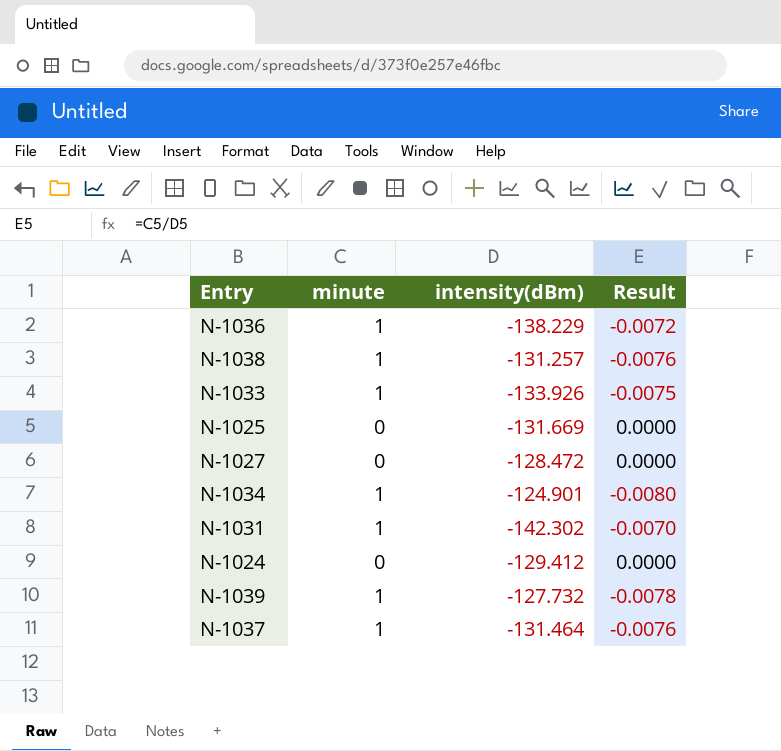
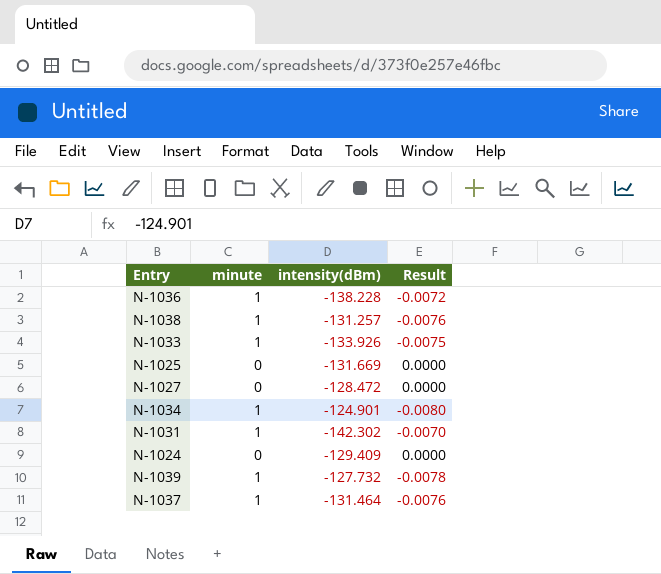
N-1036 | intensity(dBm): -138.229 -> -138.228
N-1024 | intensity(dBm): -129.412 -> -129.409

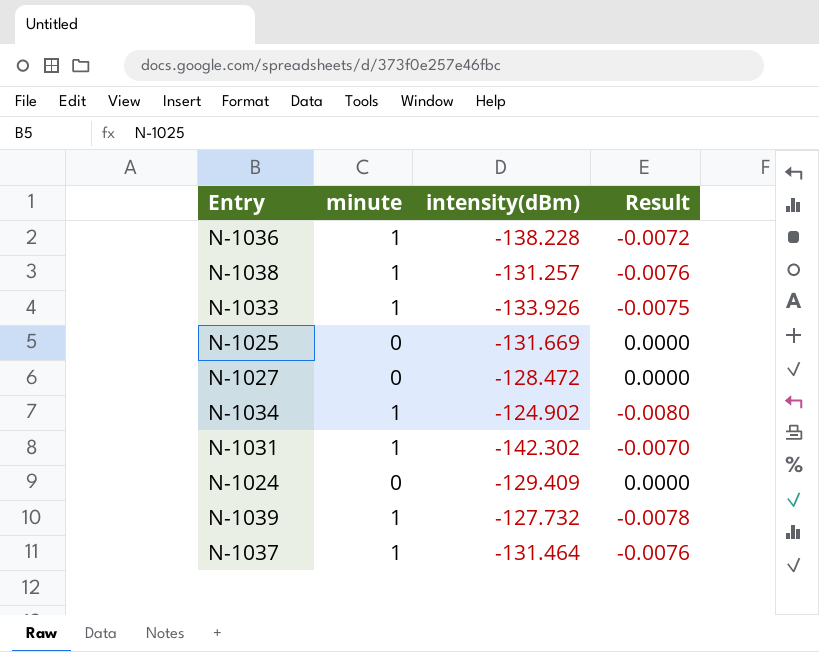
N-1034 | intensity(dBm): -124.901 -> -124.902

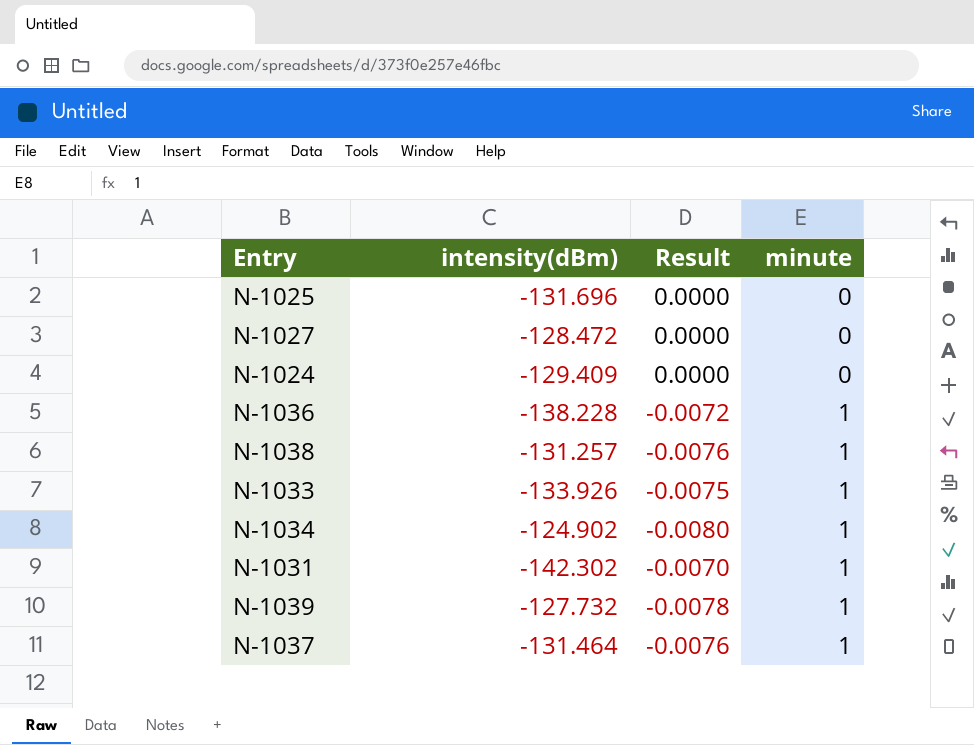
row order: none -> minute ascending
column minute | position: 2 -> 4
N-1025 | intensity(dBm): -131.669 -> -131.696

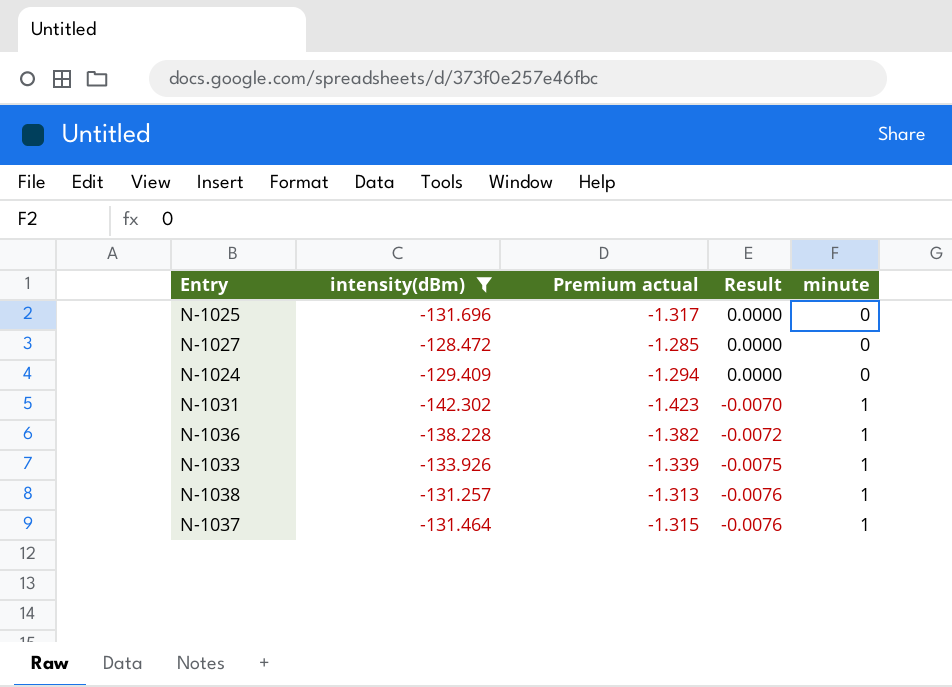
filter: none -> intensity(dBm) <= -128.472
row order: minute ascending -> Result descending
column Premium actual | formula: none -> [intensity(dBm)] * 0.01

